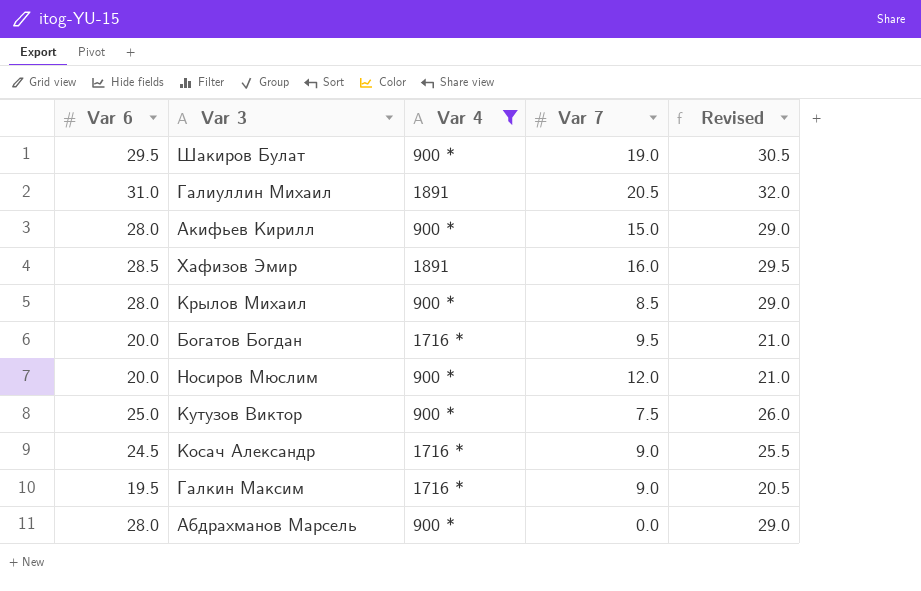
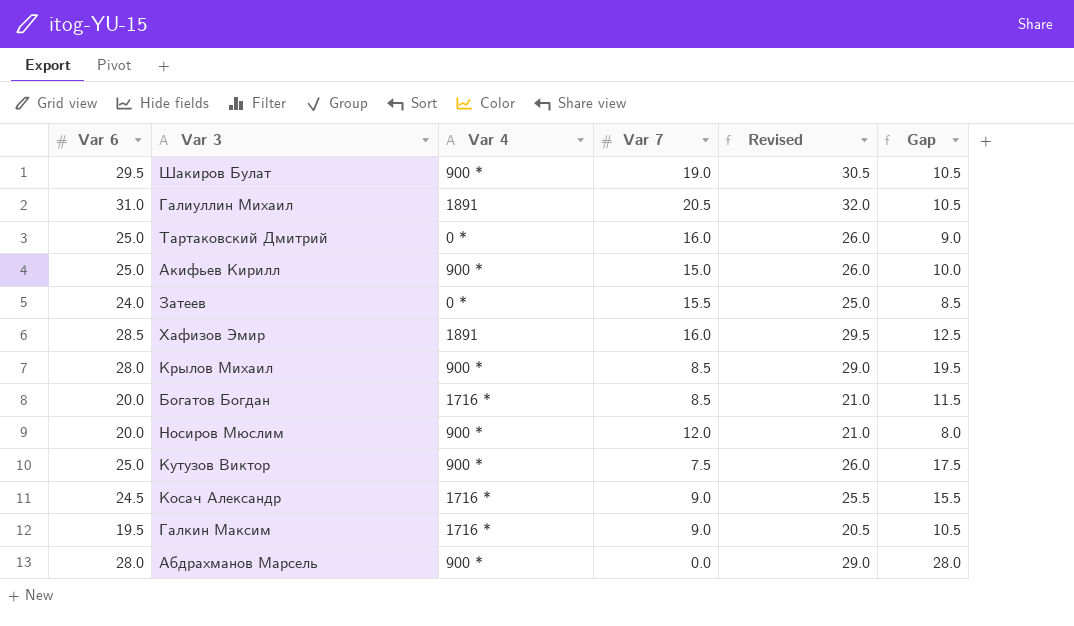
filter: Var 4 != 0 * -> none
column Gap | formula: none -> [Var 6] - [Var 7]
Акифьев Кирилл | Var 6: 28.0 -> 25.0
Акифьев Кирилл | Revised: 29.0 -> 26.0
Богатов Богдан | Var 7: 9.5 -> 8.5

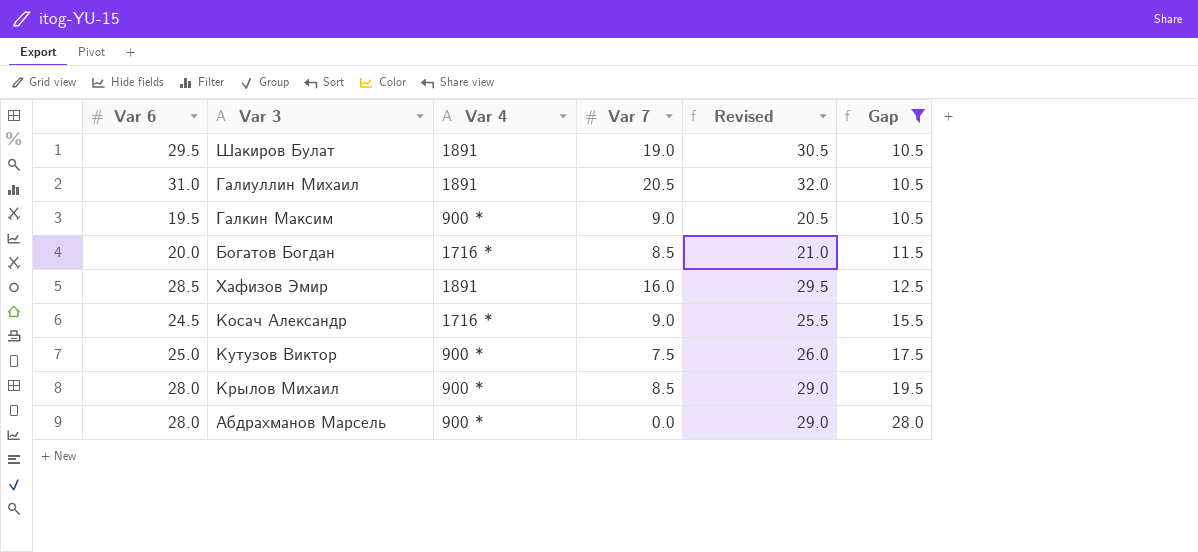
filter: none -> Gap >= 10.5
row order: none -> Gap ascending
Шакиров Булат | Var 4: 900 * -> 1891
Галкин Максим | Var 4: 1716 * -> 900 *

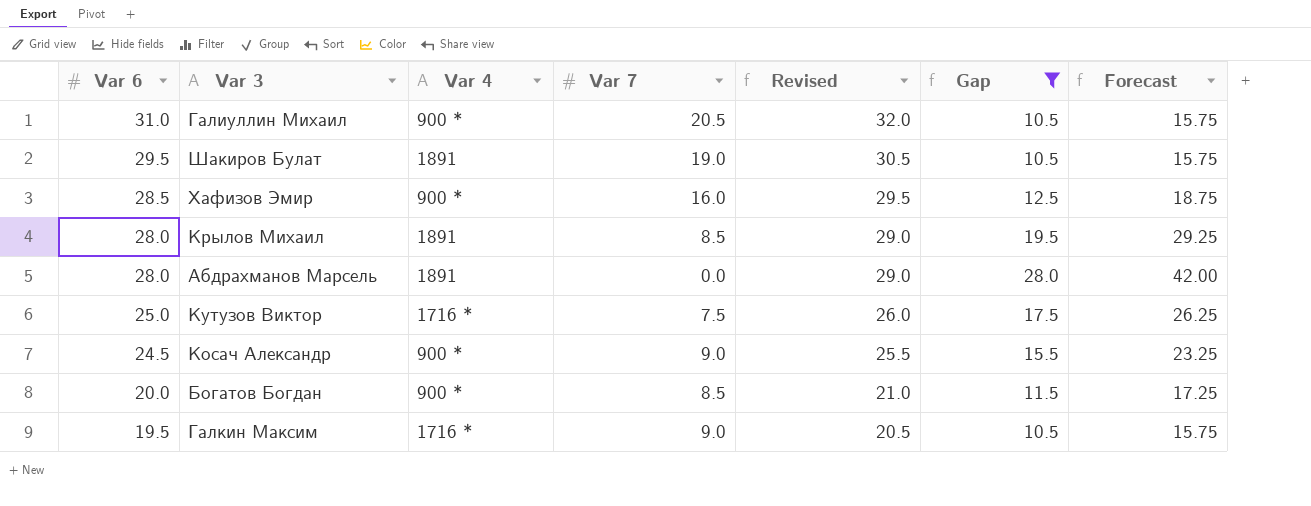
row order: Gap ascending -> Var 6 descending
column Forecast | formula: none -> [Gap] * 1.5
Галиуллин Михаил | Var 4: 1891 -> 900 *
Хафизов Эмир | Var 4: 1891 -> 900 *
Крылов Михаил | Var 4: 900 * -> 1891
Абдрахманов Марсель | Var 4: 900 * -> 1891
Кутузов Виктор | Var 4: 900 * -> 1716 *
Косач Александр | Var 4: 1716 * -> 900 *
Богатов Богдан | Var 4: 1716 * -> 900 *
Галкин Максим | Var 4: 900 * -> 1716 *

